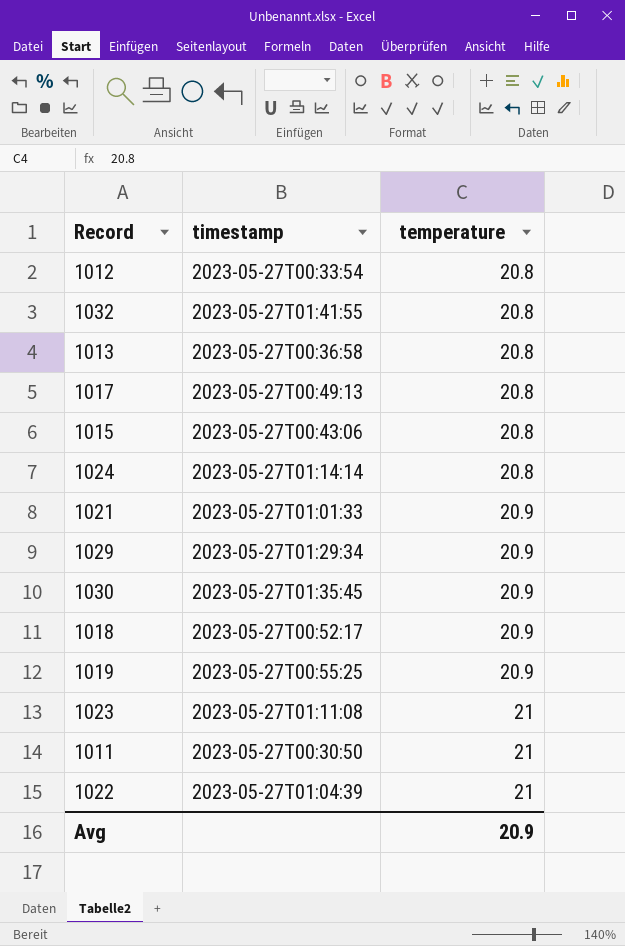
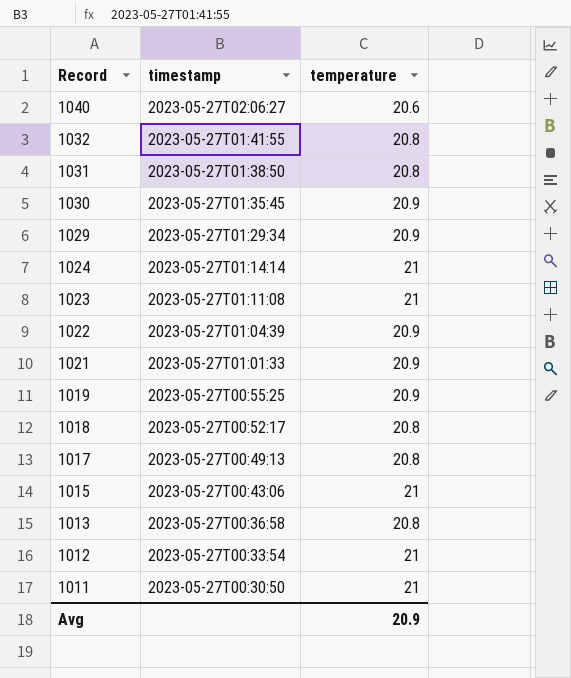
row order: temperature ascending -> Record descending
row 1040: none -> 2023-05-27T02:06:27 | 20.6
row 1031: none -> 2023-05-27T01:38:50 | 20.8
1024 | temperature: 20.8 -> 21
1022 | temperature: 21 -> 20.9
1018 | temperature: 20.9 -> 20.8
1015 | temperature: 20.8 -> 21
1012 | temperature: 20.8 -> 21

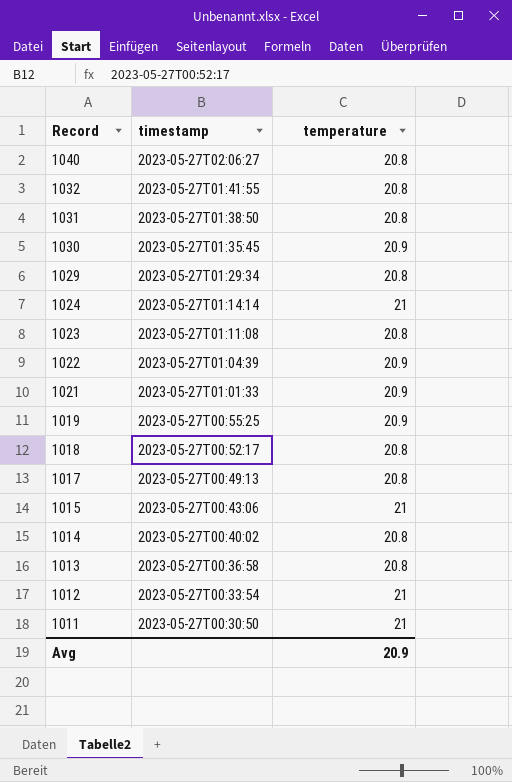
1040 | temperature: 20.6 -> 20.8
1029 | temperature: 20.9 -> 20.8
1023 | temperature: 21 -> 20.8
row 1014: none -> 2023-05-27T00:40:02 | 20.8

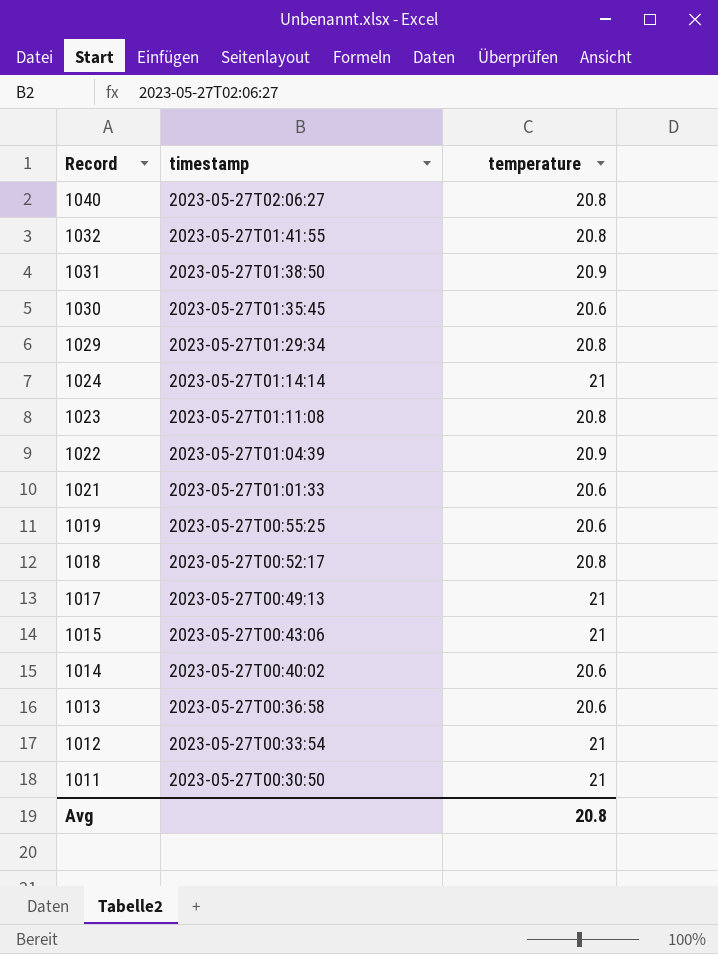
1031 | temperature: 20.8 -> 20.9
1030 | temperature: 20.9 -> 20.6
1021 | temperature: 20.9 -> 20.6
1019 | temperature: 20.9 -> 20.6
1017 | temperature: 20.8 -> 21
1014 | temperature: 20.8 -> 20.6
1013 | temperature: 20.8 -> 20.6
Avg | temperature: 20.9 -> 20.8

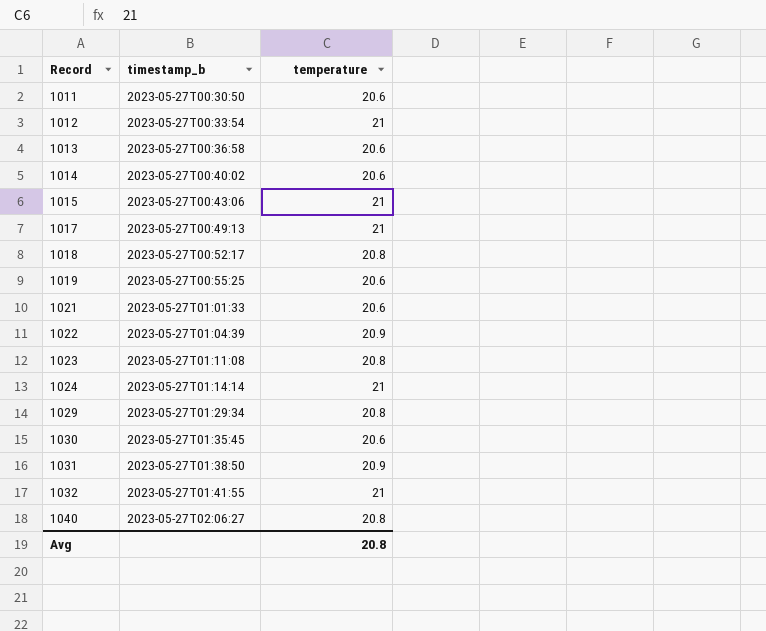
row order: Record descending -> Record ascending
column name: timestamp -> timestamp_b
1011 | temperature: 21 -> 20.6
1032 | temperature: 20.8 -> 21

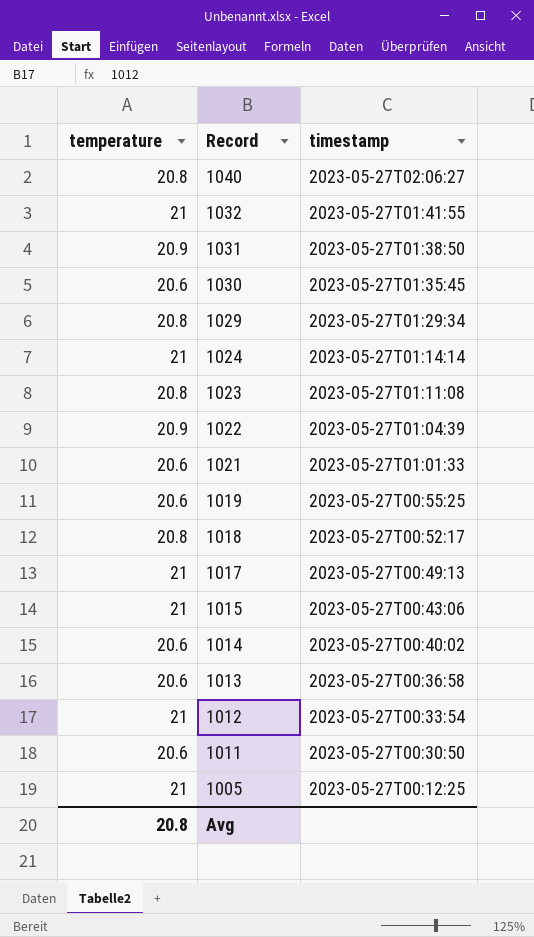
row order: Record ascending -> Record descending
column temperature | position: 3 -> 1
column name: timestamp_b -> timestamp
row 1005: none -> 21 | 2023-05-27T00:12:25

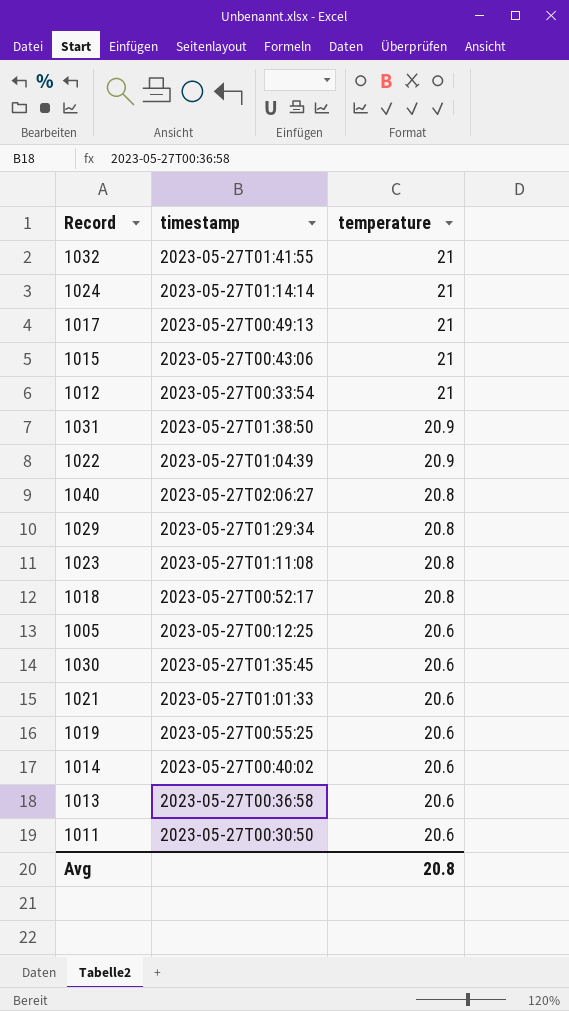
row order: Record descending -> temperature descending
column temperature | position: 1 -> 3
1005 | temperature: 21 -> 20.6

